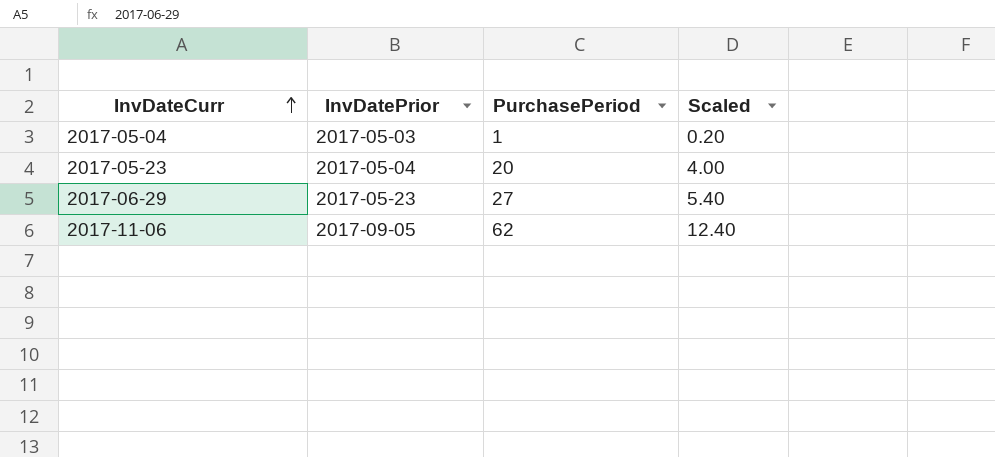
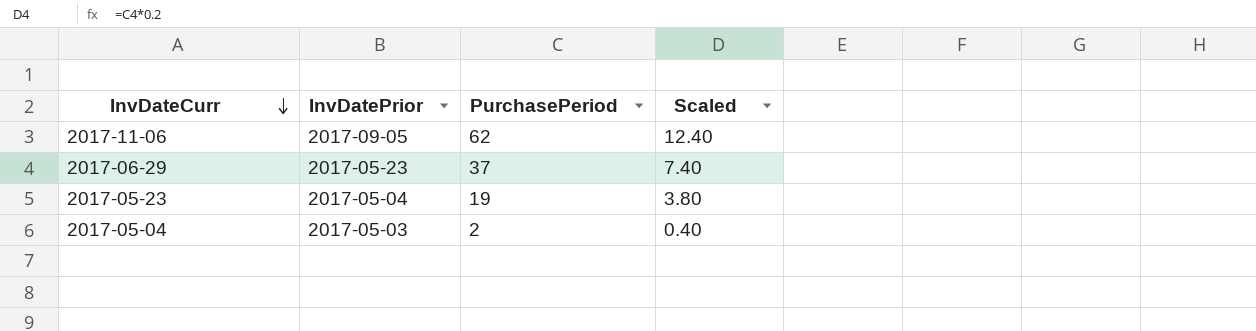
row order: InvDateCurr ascending -> InvDateCurr descending
2017-06-29 | PurchasePeriod: 27 -> 37
2017-06-29 | Scaled: 5.40 -> 7.40
2017-05-23 | PurchasePeriod: 20 -> 19
2017-05-23 | Scaled: 4.00 -> 3.80
2017-05-04 | PurchasePeriod: 1 -> 2
2017-05-04 | Scaled: 0.20 -> 0.40

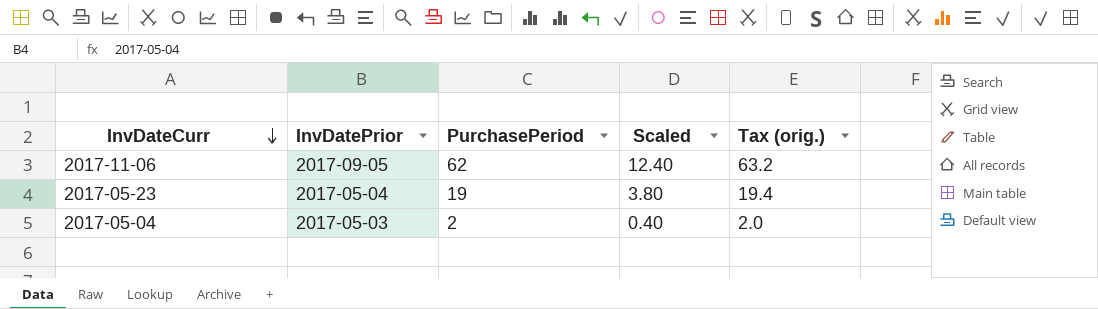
column Tax (orig.) | formula: none -> [PurchasePeriod] * 1.02
row 2017-06-29: 2017-05-23 | 37 | 7.40 -> none

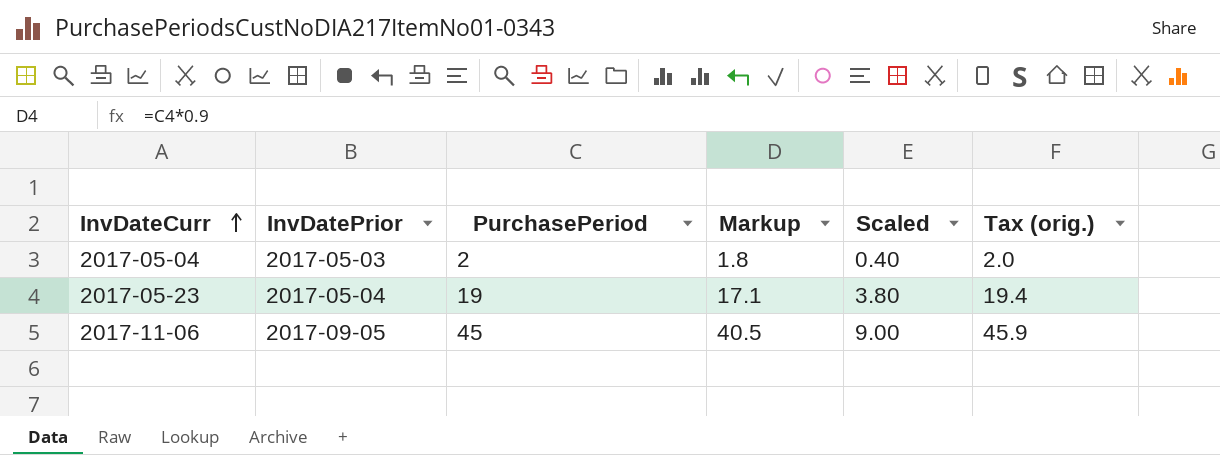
row order: InvDateCurr descending -> InvDateCurr ascending
column Markup | formula: none -> [PurchasePeriod] * 0.9
2017-11-06 | PurchasePeriod: 62 -> 45
2017-11-06 | Scaled: 12.40 -> 9.00
2017-11-06 | Tax (orig.): 63.2 -> 45.9

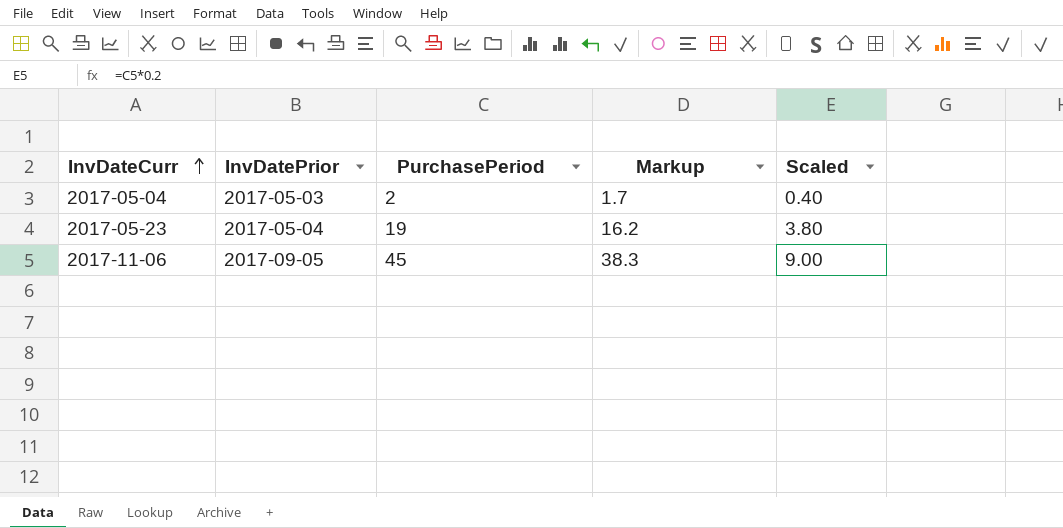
column Tax (orig.) | formula: [PurchasePeriod] * 1.02 -> none
column Markup | formula: [PurchasePeriod] * 0.9 -> [PurchasePeriod] * 0.85

